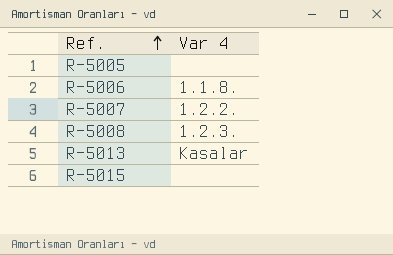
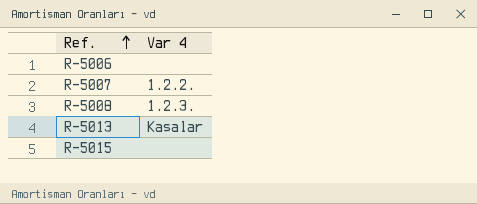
row R-5005: none -> none
R-5006 | Var 4: 1.1.8. -> none

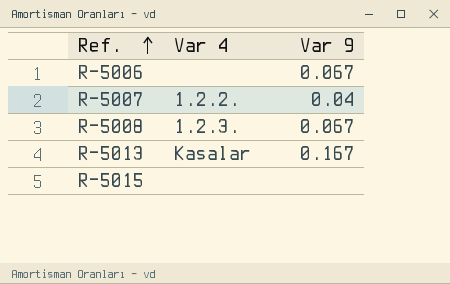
column Var 9 | position: none -> 3

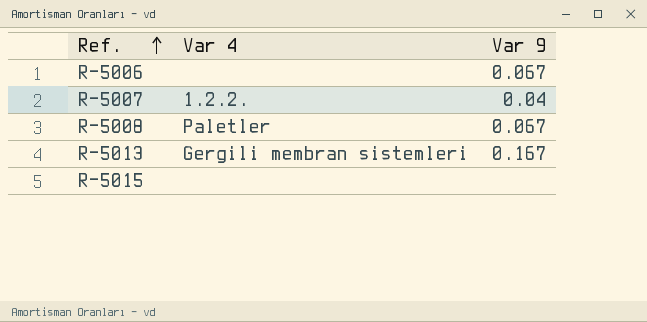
R-5008 | Var 4: 1.2.3. -> Paletler
R-5013 | Var 4: Kasalar -> Gergili membran sistemleri

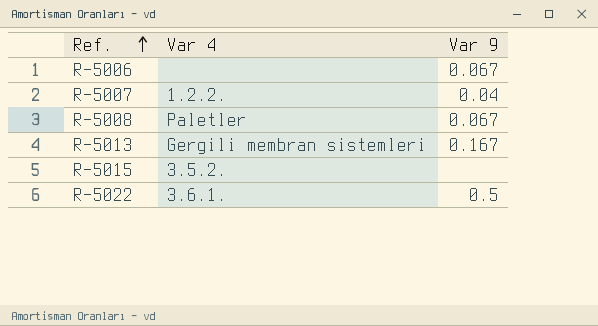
R-5015 | Var 4: none -> 3.5.2.
row R-5022: none -> 3.6.1. | 0.5

